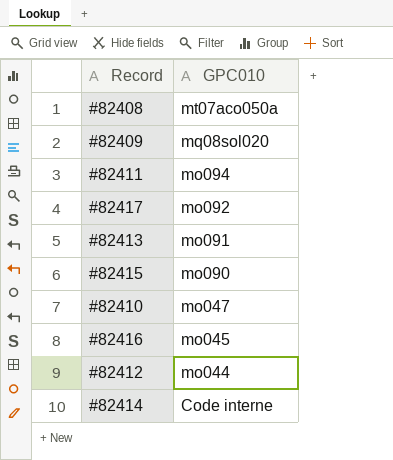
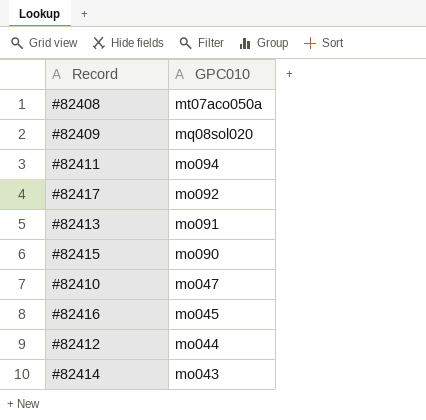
#82414 | GPC010: Code interne -> mo043

